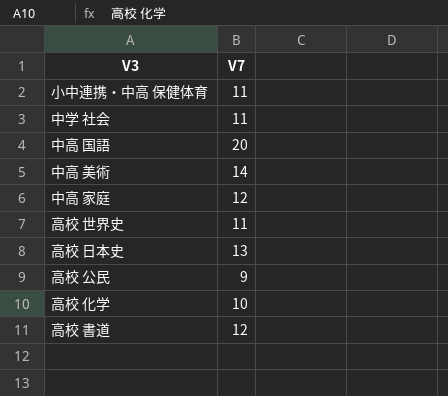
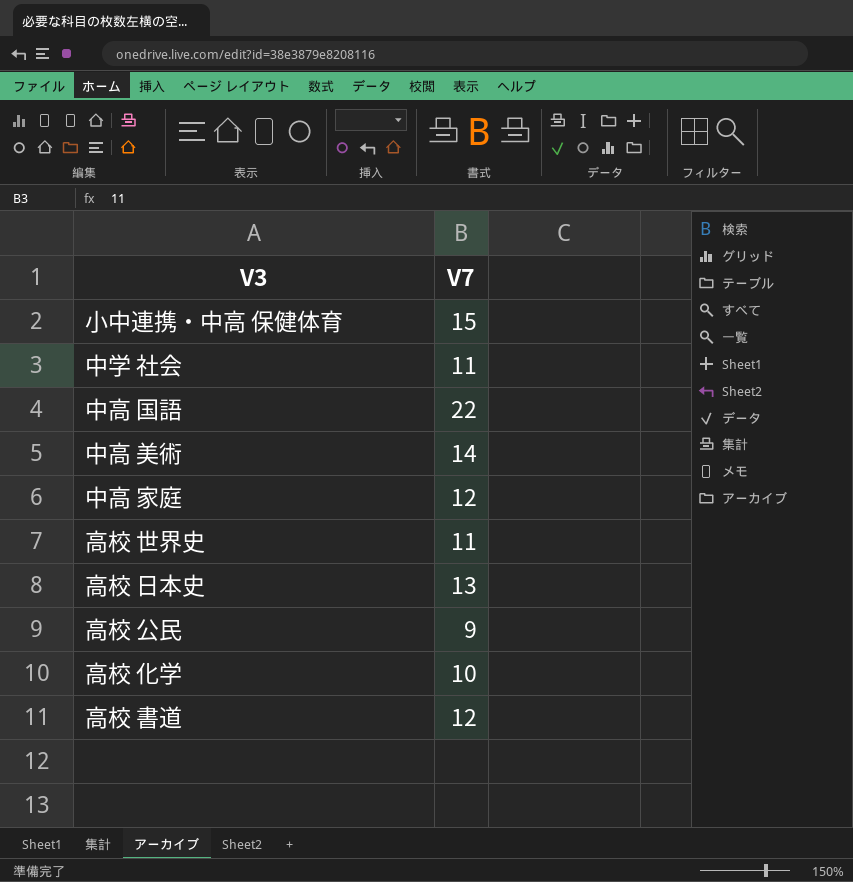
小中連携・中高 保健体育 | V7: 11 -> 15
中高 国語 | V7: 20 -> 22

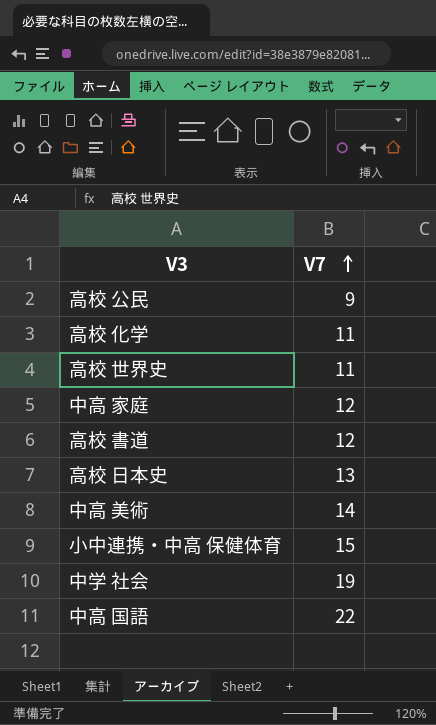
row order: none -> V7 ascending
高校 化学 | V7: 10 -> 11
中学 社会 | V7: 11 -> 19

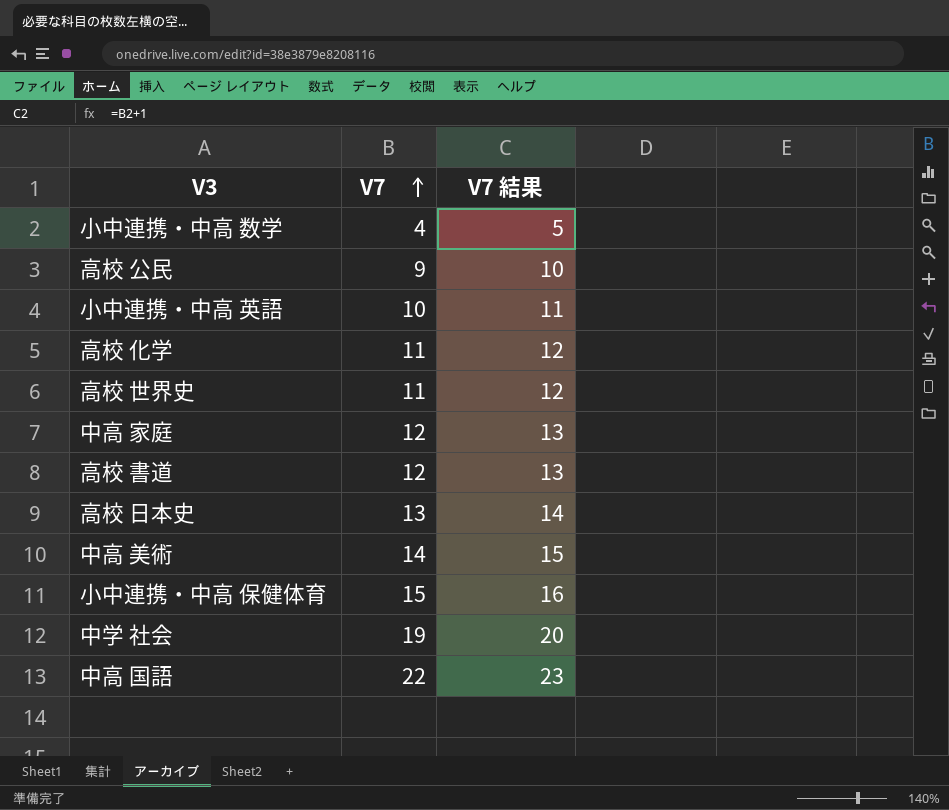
column V7 結果 | formula: none -> [V7] + 1
row 小中連携・中高 数学: none -> 4 | 5
row 小中連携・中高 英語: none -> 10 | 11

